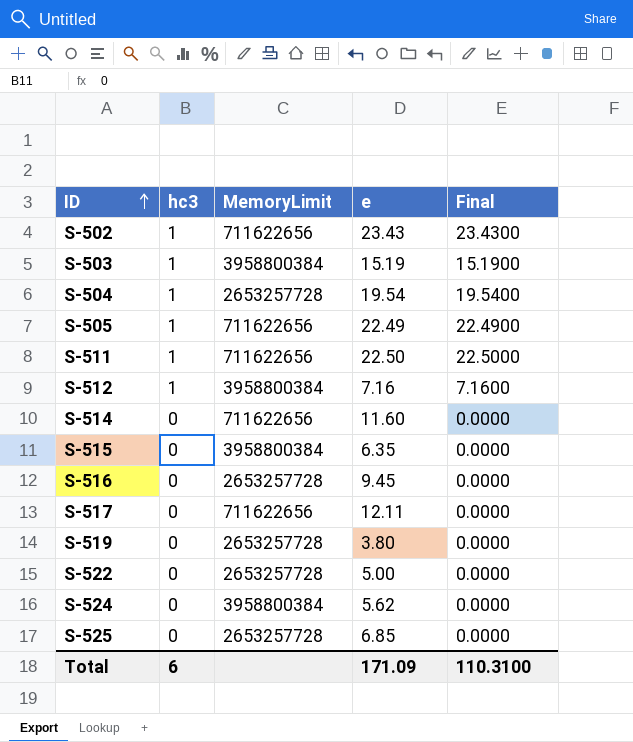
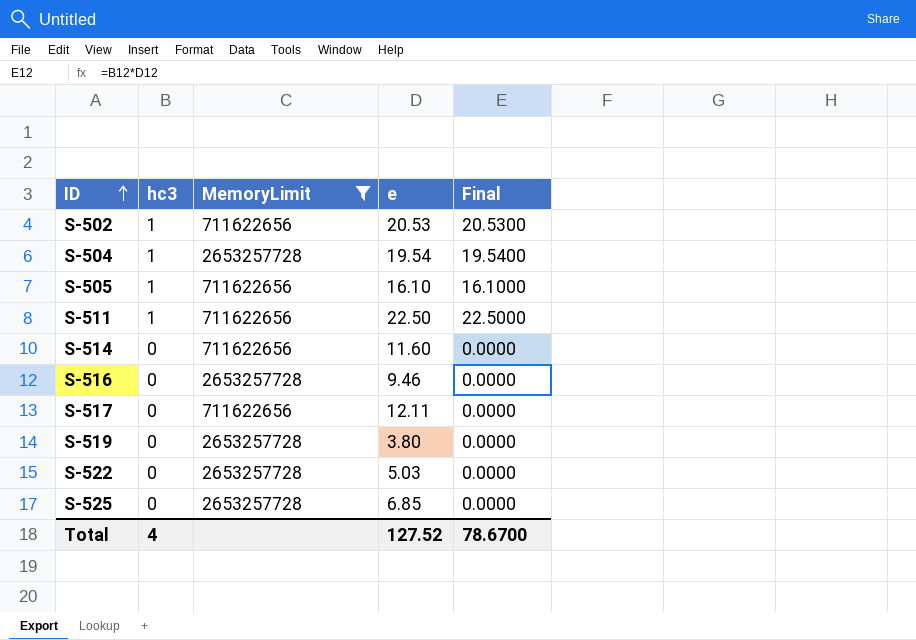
filter: none -> MemoryLimit != 3958800384
S-502 | e: 23.43 -> 20.53
S-502 | Final: 23.4300 -> 20.5300
S-505 | e: 22.49 -> 16.10
S-505 | Final: 22.4900 -> 16.1000
S-516 | e: 9.45 -> 9.46
S-522 | e: 5.00 -> 5.03
Total | hc3: 6 -> 4
Total | e: 171.09 -> 127.52
Total | Final: 110.3100 -> 78.6700

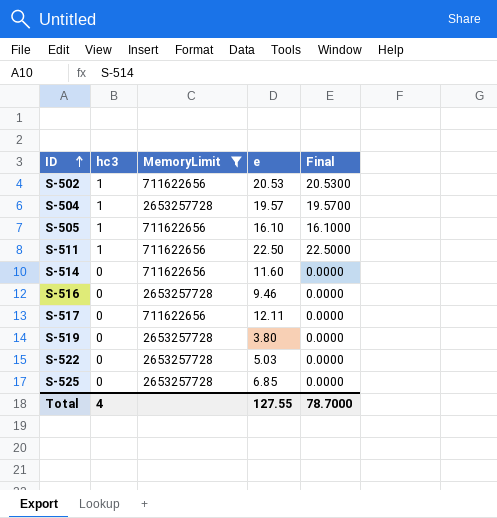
S-504 | e: 19.54 -> 19.57
S-504 | Final: 19.5400 -> 19.5700
Total | e: 127.52 -> 127.55
Total | Final: 78.6700 -> 78.7000

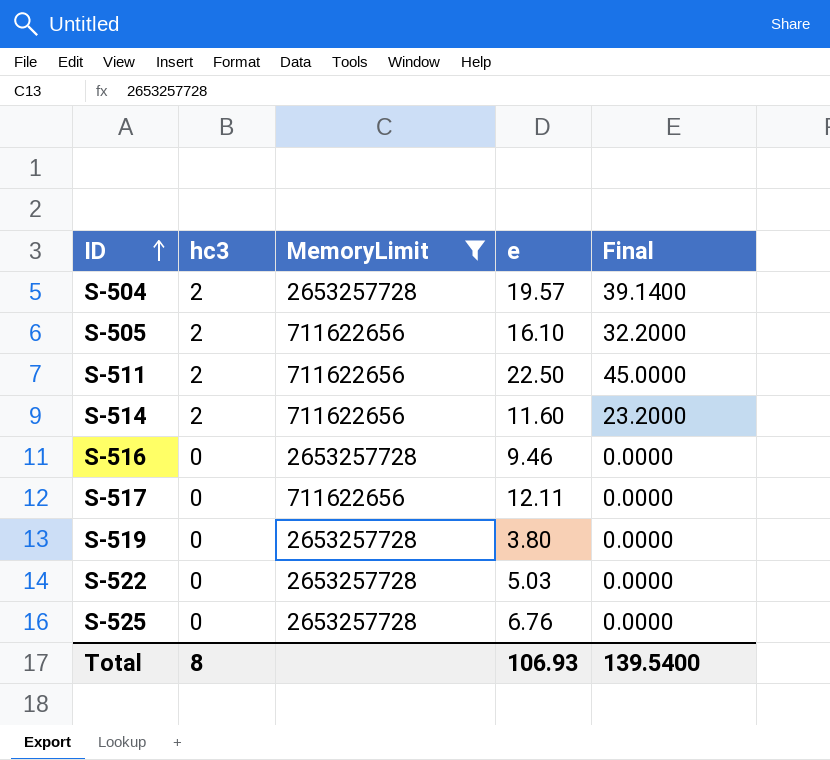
row S-502: 1 | 711622656 | 20.53 | 20.5300 -> none
S-504 | hc3: 1 -> 2
S-504 | Final: 19.5700 -> 39.1400
S-505 | hc3: 1 -> 2
S-505 | Final: 16.1000 -> 32.2000
S-511 | hc3: 1 -> 2
S-511 | Final: 22.5000 -> 45.0000
S-514 | hc3: 0 -> 2
S-514 | Final: 0.0000 -> 23.2000
S-525 | e: 6.85 -> 6.76
Total | hc3: 4 -> 8
Total | e: 127.55 -> 106.93
Total | Final: 78.7000 -> 139.5400

